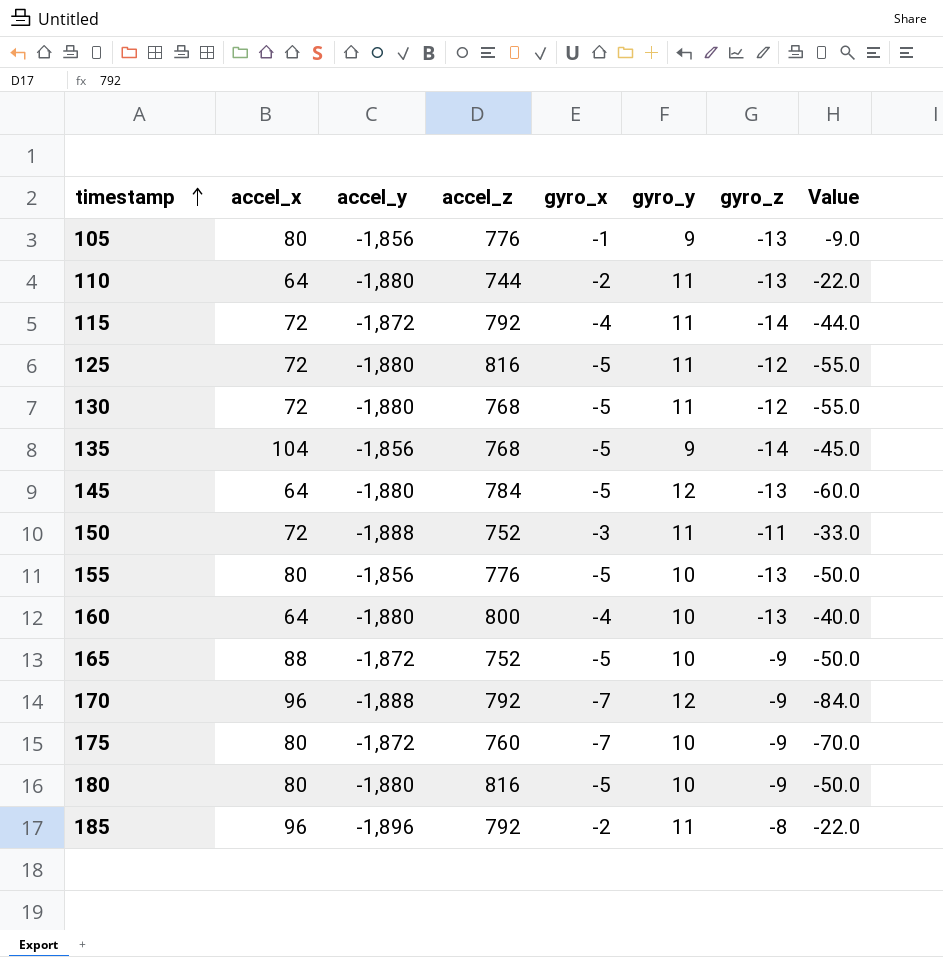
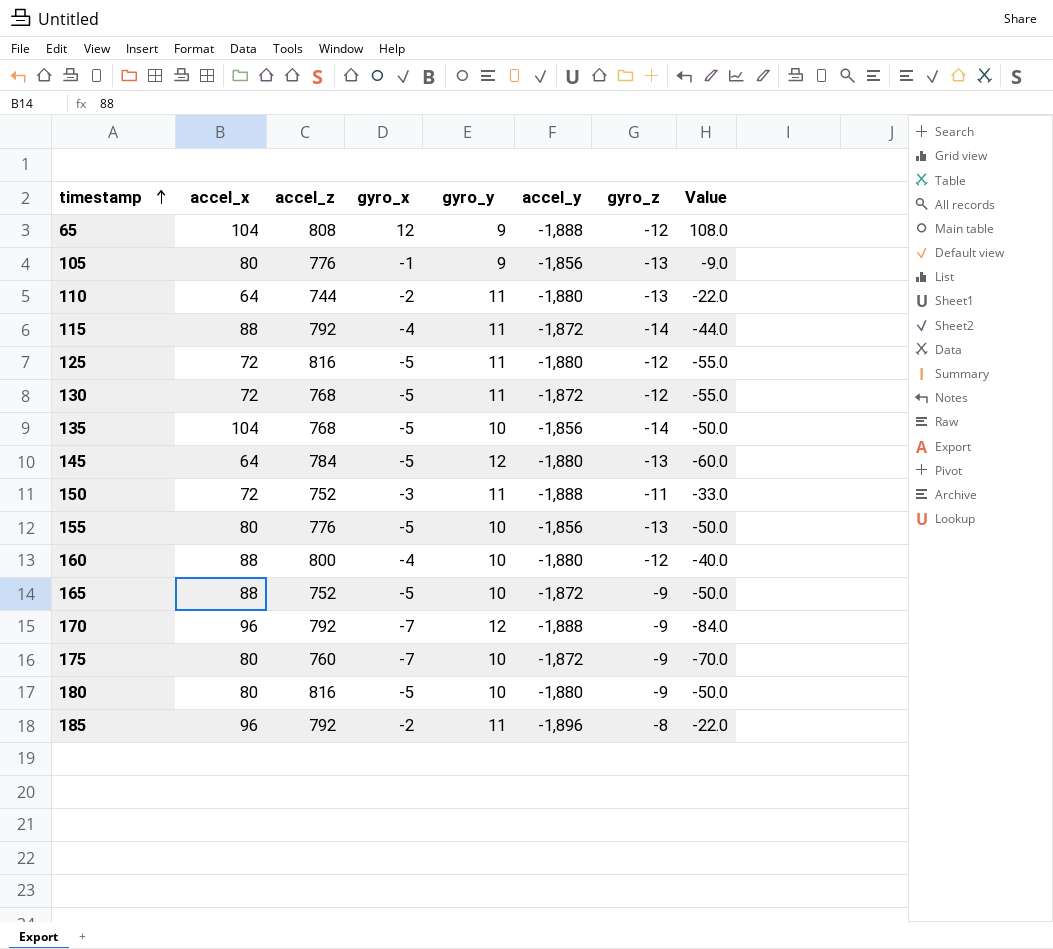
column accel_y | position: 3 -> 6
row 65: none -> 104 | 808 | 12 | 9 | -1,888 | -12 | 108.0
115 | accel_x: 72 -> 88
130 | accel_y: -1,880 -> -1,872
135 | gyro_y: 9 -> 10
135 | Value: -45.0 -> -50.0
160 | accel_x: 64 -> 88
160 | gyro_z: -13 -> -12

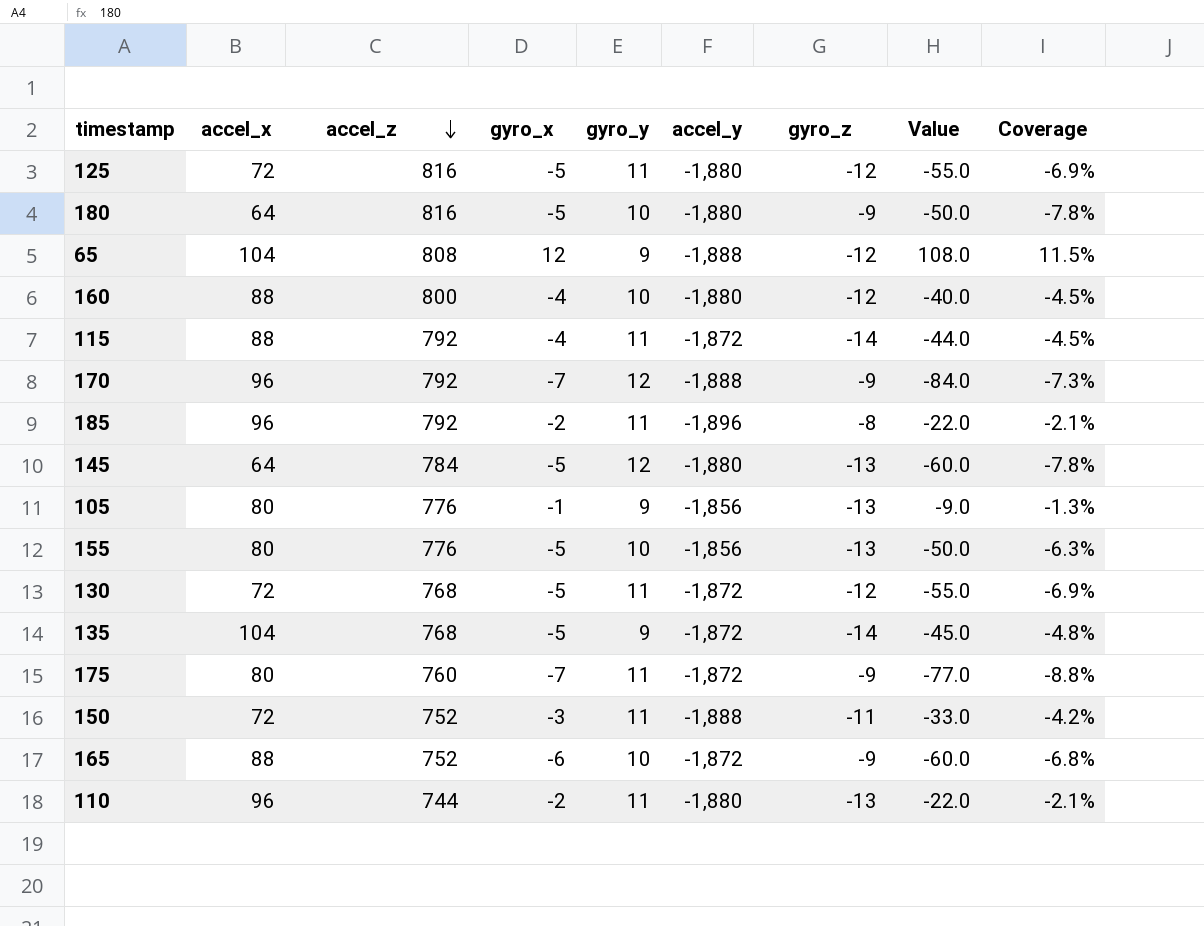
row order: timestamp ascending -> accel_z descending
column Coverage | formula: none -> [gyro_x] / [accel_x]
180 | accel_x: 80 -> 64
135 | gyro_y: 10 -> 9
135 | accel_y: -1,856 -> -1,872
135 | Value: -50.0 -> -45.0
175 | gyro_y: 10 -> 11
175 | Value: -70.0 -> -77.0
165 | gyro_x: -5 -> -6
165 | Value: -50.0 -> -60.0
110 | accel_x: 64 -> 96

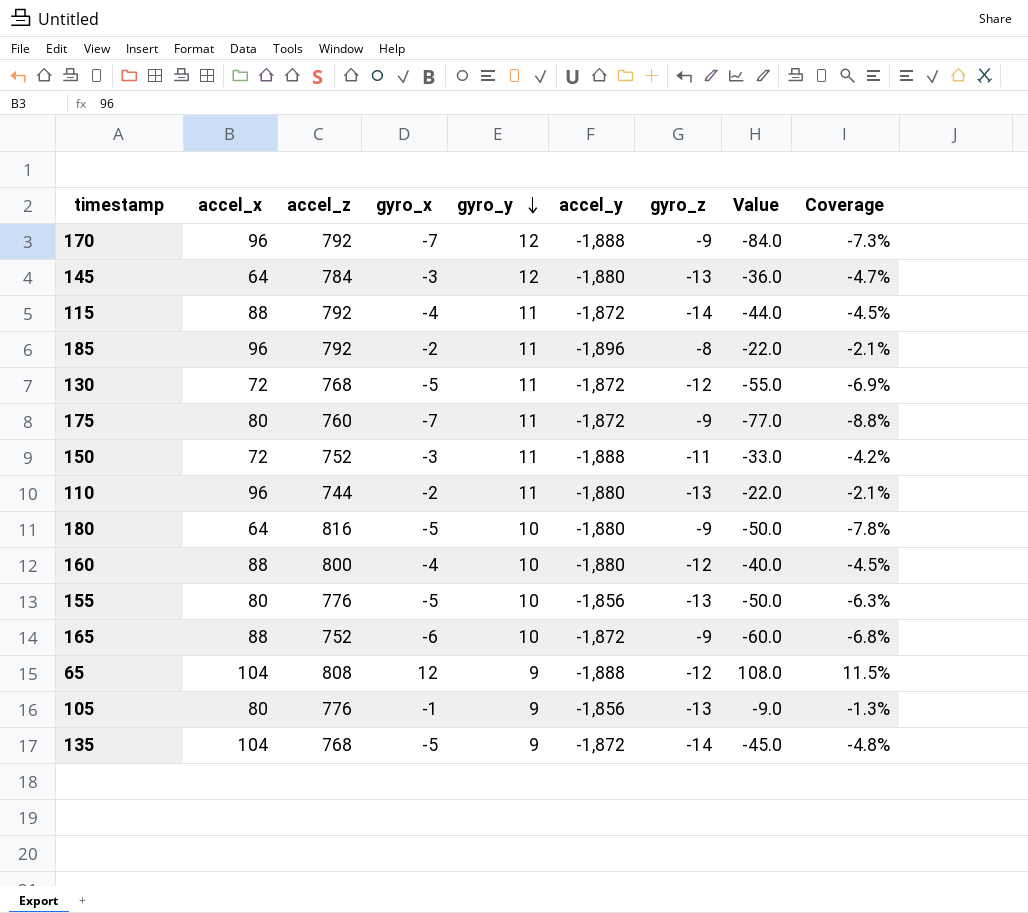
row order: accel_z descending -> gyro_y descending
row 125: 72 | 816 | -5 | 11 | -1,880 | -12 | -55.0 | -6.9% -> none
145 | gyro_x: -5 -> -3
145 | Value: -60.0 -> -36.0
145 | Coverage: -7.8% -> -4.7%

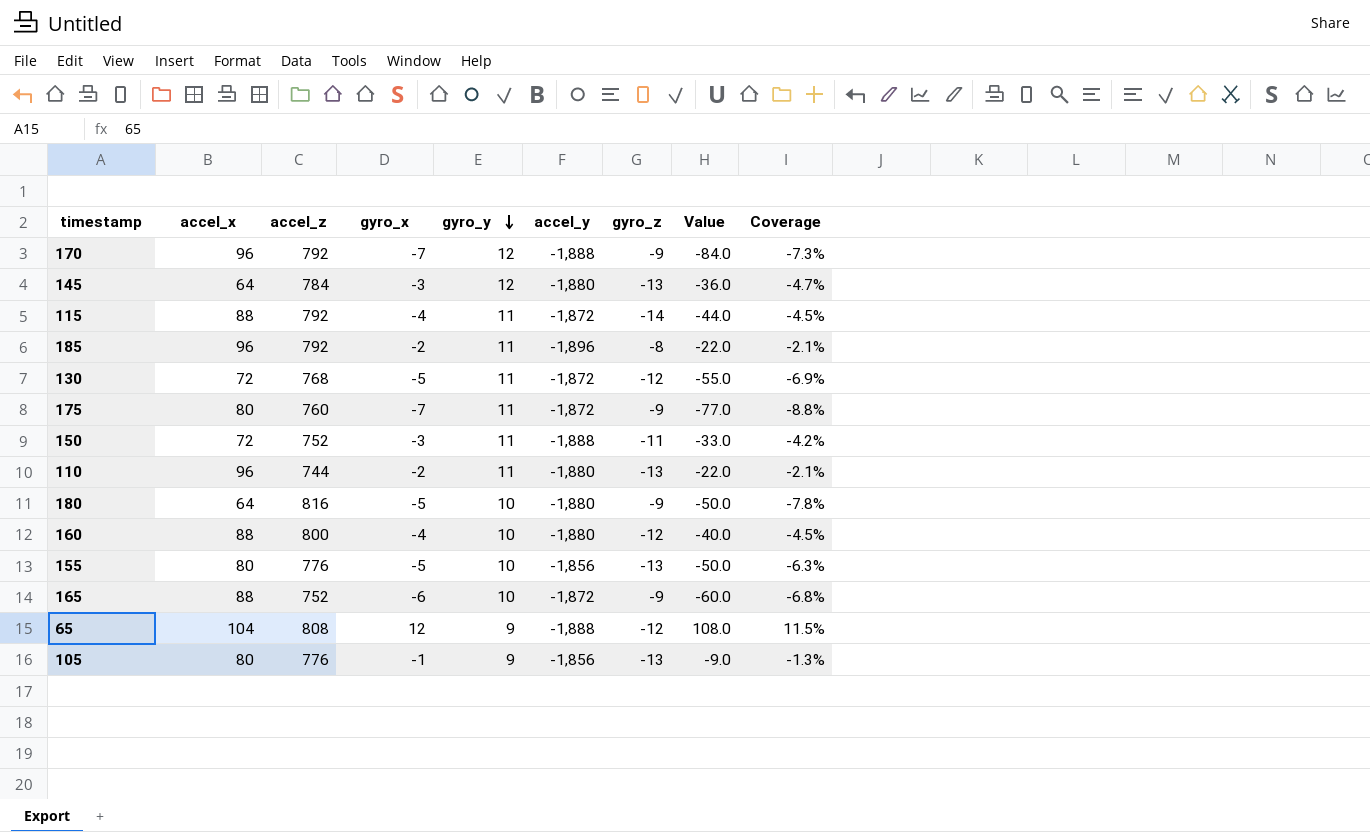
row 135: 104 | 768 | -5 | 9 | -1,872 | -14 | -45.0 | -4.8% -> none

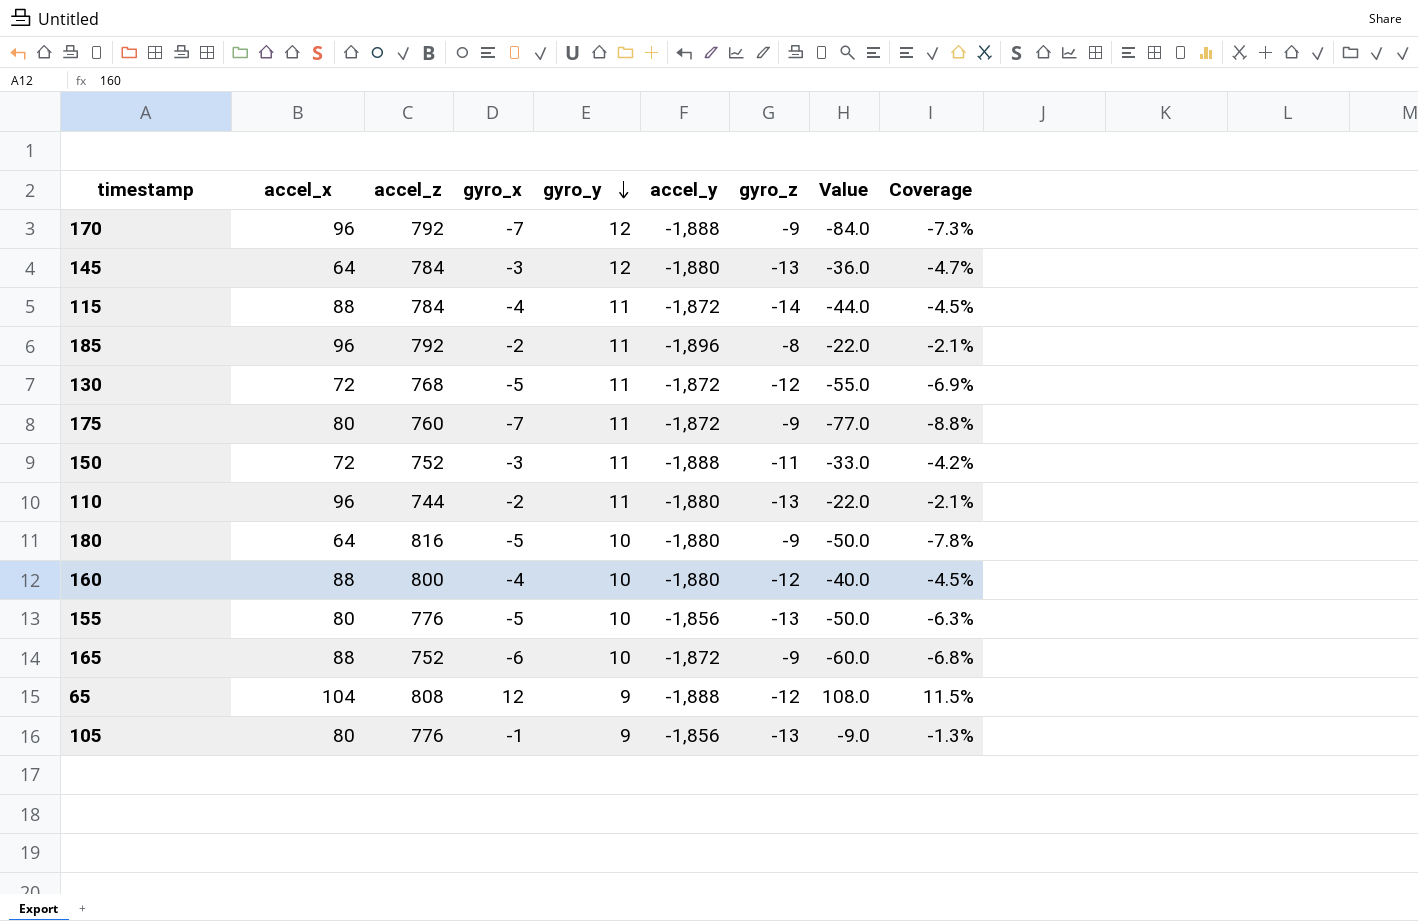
115 | accel_z: 792 -> 784

